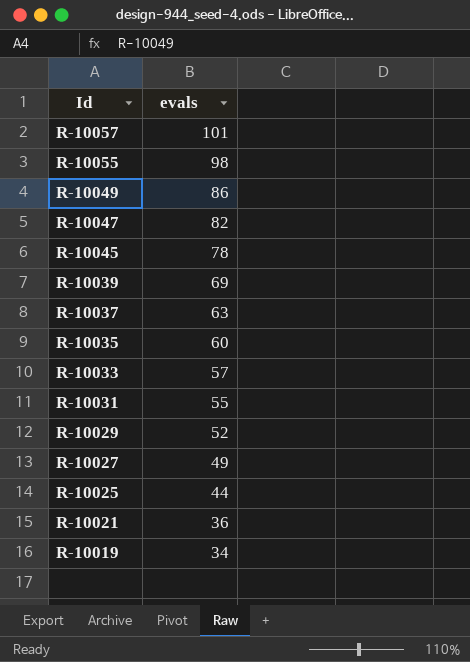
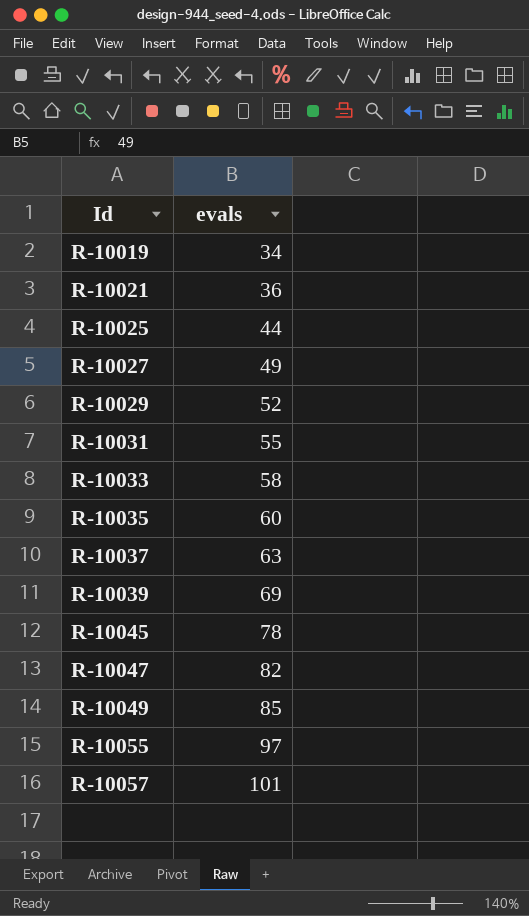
row order: Id descending -> Id ascending
R-10033 | evals: 57 -> 58
R-10049 | evals: 86 -> 85
R-10055 | evals: 98 -> 97

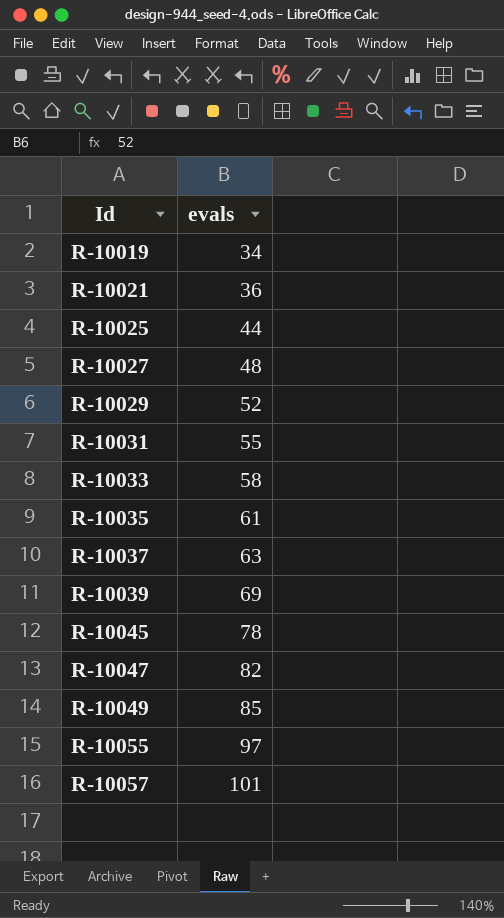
R-10027 | evals: 49 -> 48
R-10035 | evals: 60 -> 61

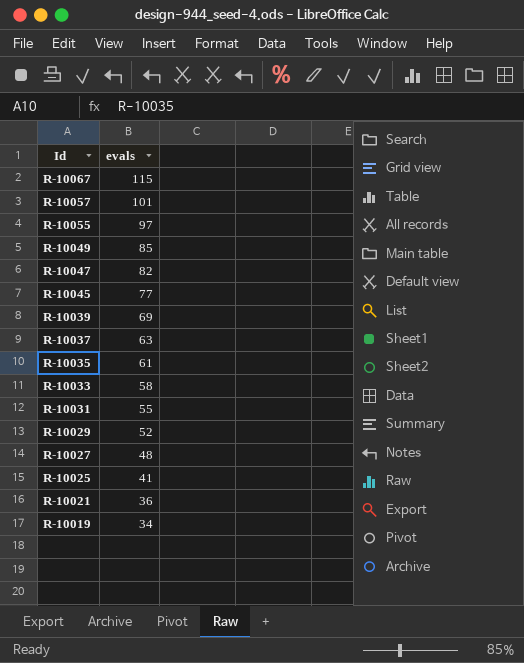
row order: Id ascending -> Id descending
row R-10067: none -> 115
R-10045 | evals: 78 -> 77
R-10025 | evals: 44 -> 41

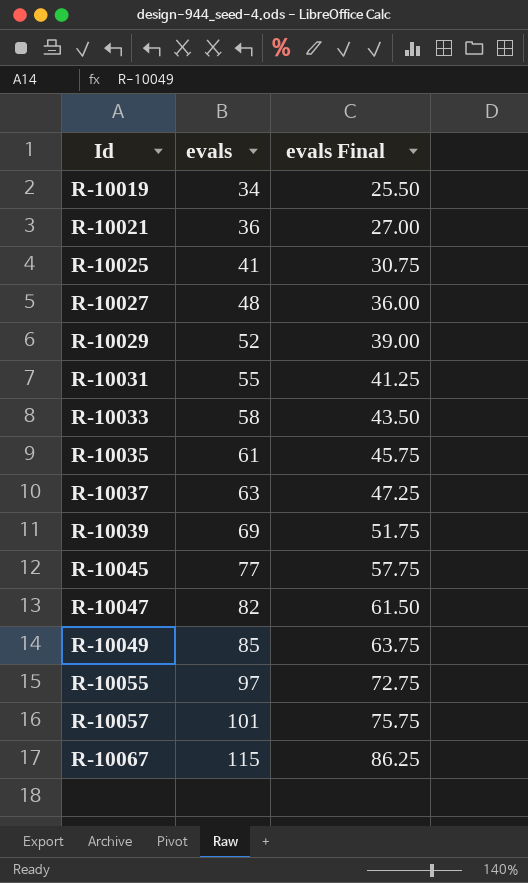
row order: Id descending -> Id ascending
column evals Final | formula: none -> [evals] * 0.75

